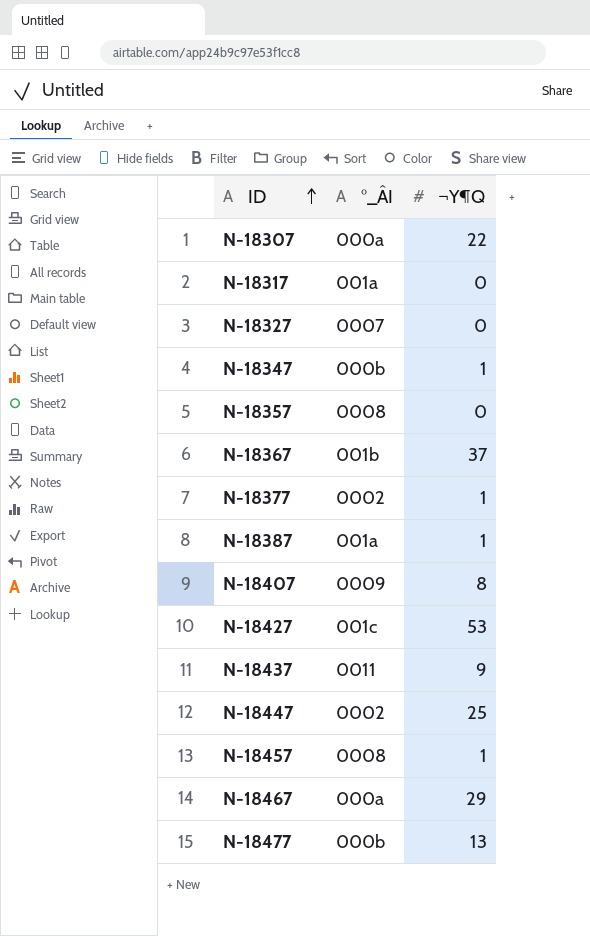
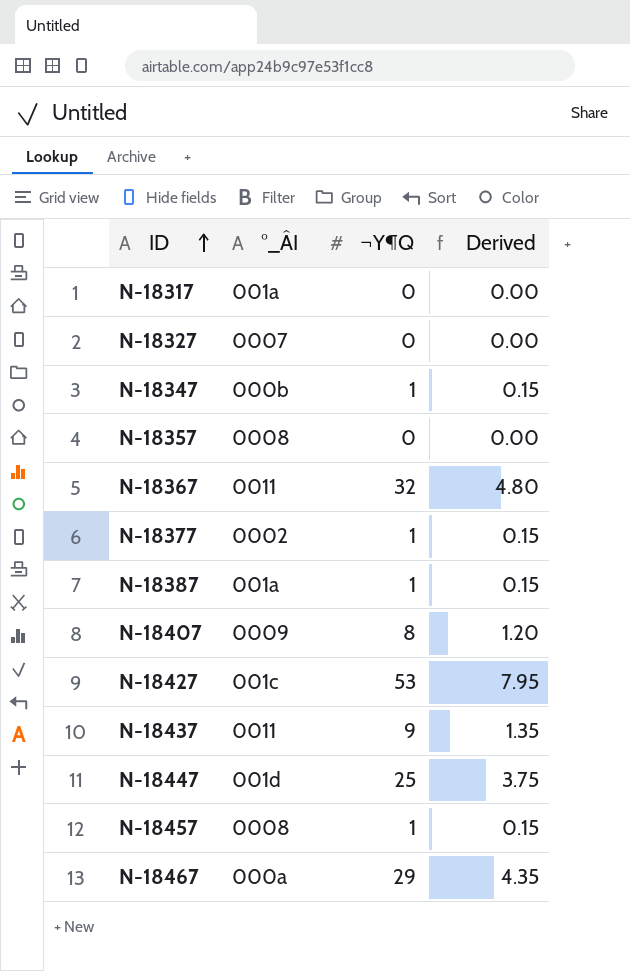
column Derived | formula: none -> [¬Y¶Q] * 0.15
row N-18307: 000a | 22 -> none
row N-18477: 000b | 13 -> none
N-18367 | °_ÂI: 001b -> 0011
N-18367 | ¬Y¶Q: 37 -> 32
N-18447 | °_ÂI: 0002 -> 001d

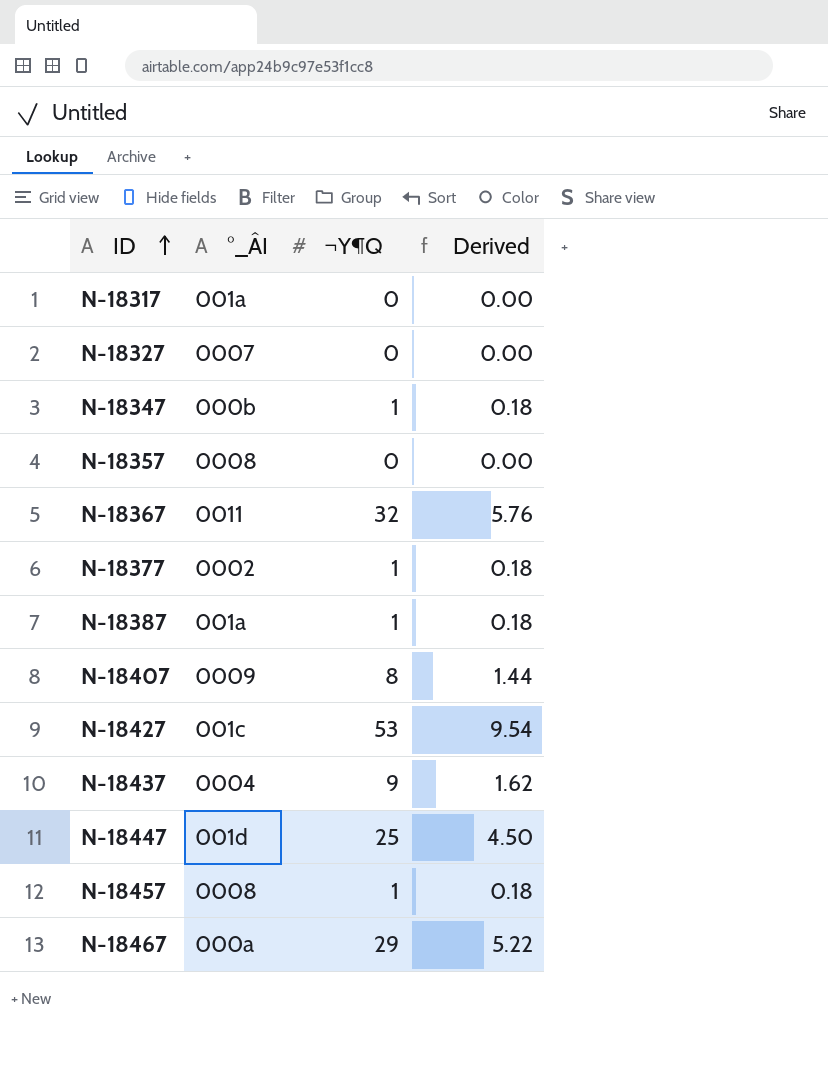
column Derived | formula: [¬Y¶Q] * 0.15 -> [¬Y¶Q] * 0.18
N-18437 | °_ÂI: 0011 -> 0004

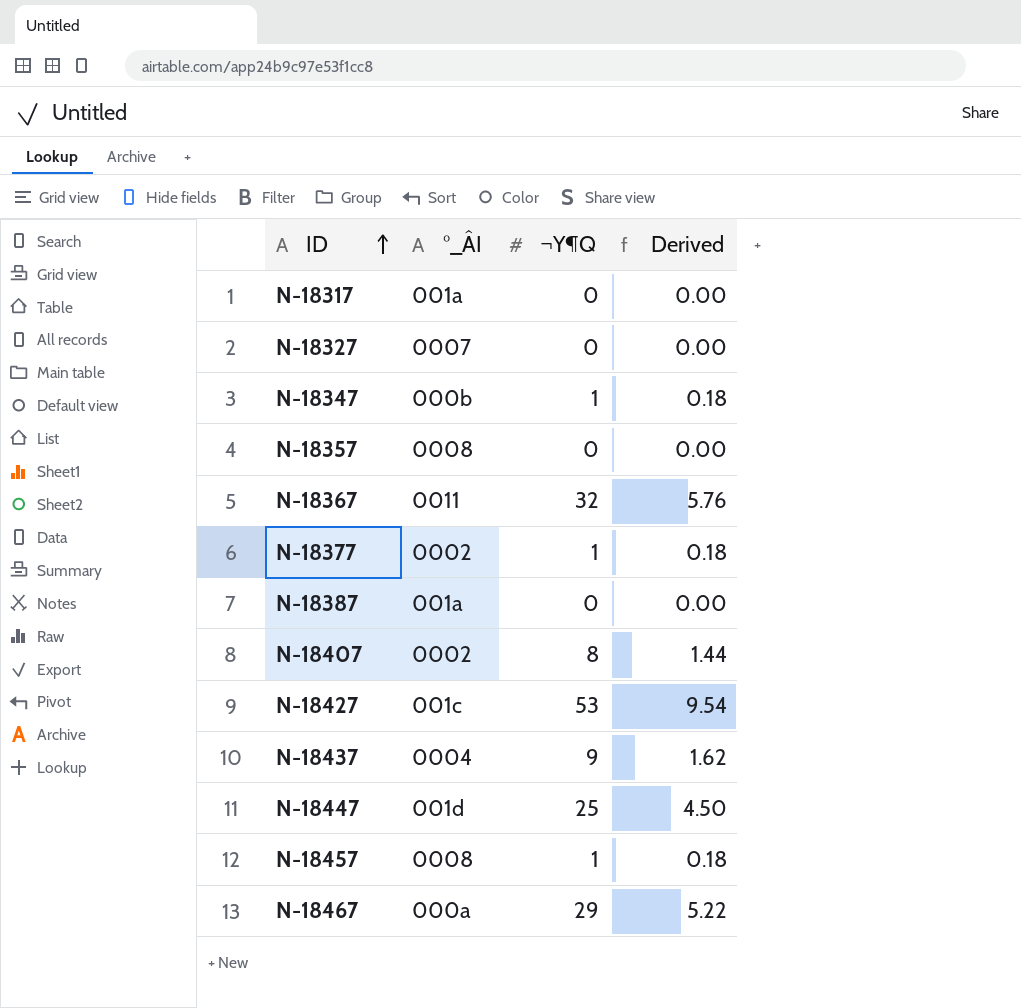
N-18387 | ¬Y¶Q: 1 -> 0
N-18387 | Derived: 0.18 -> 0.00
N-18407 | °_ÂI: 0009 -> 0002

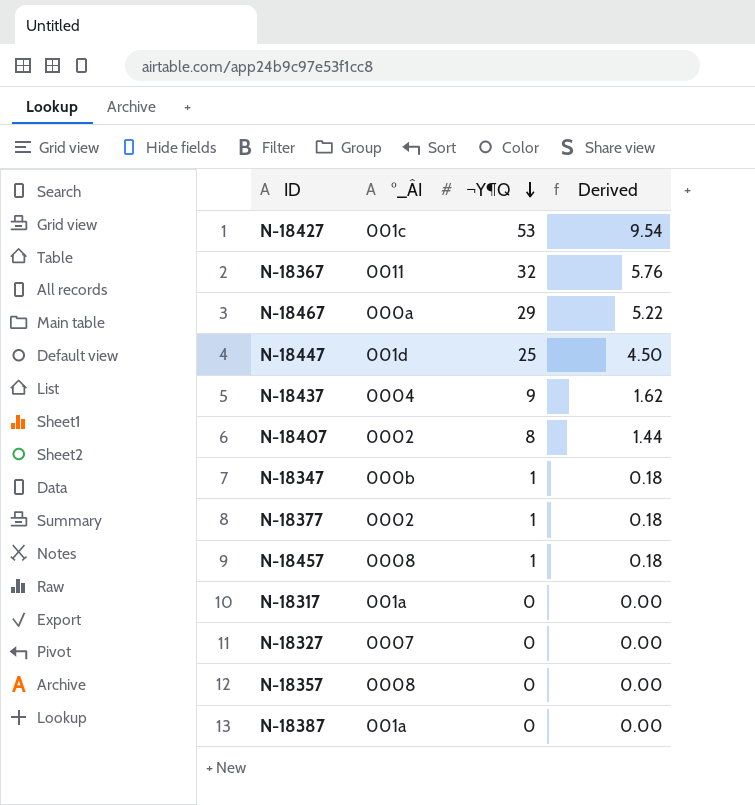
row order: ID ascending -> ¬Y¶Q descending

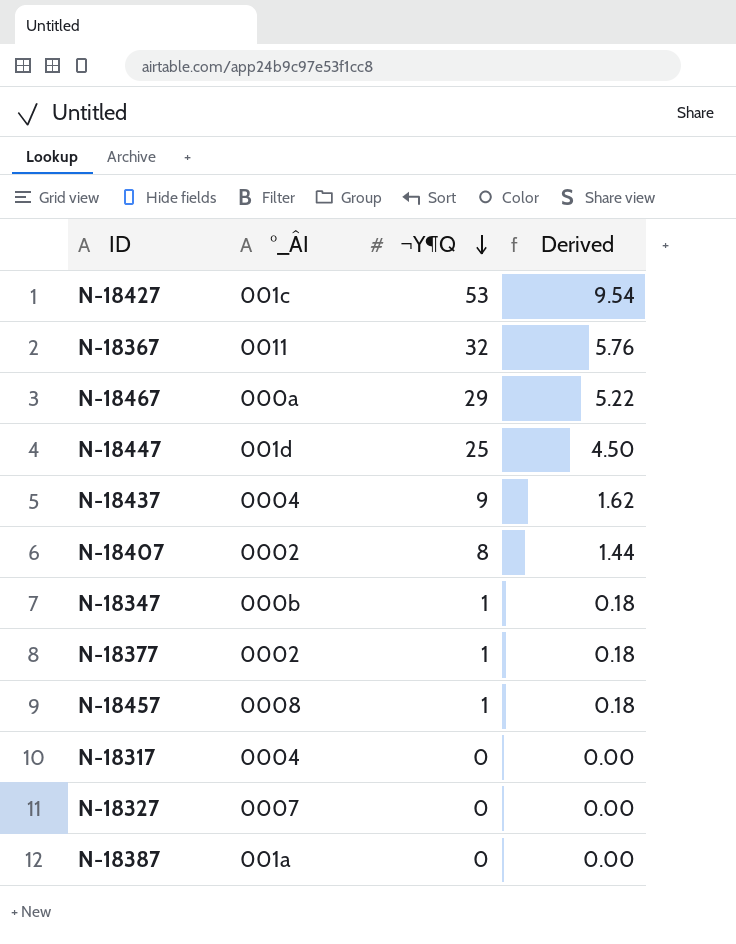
row N-18357: 0008 | 0 | 0.00 -> none
N-18317 | °_ÂI: 001a -> 0004

